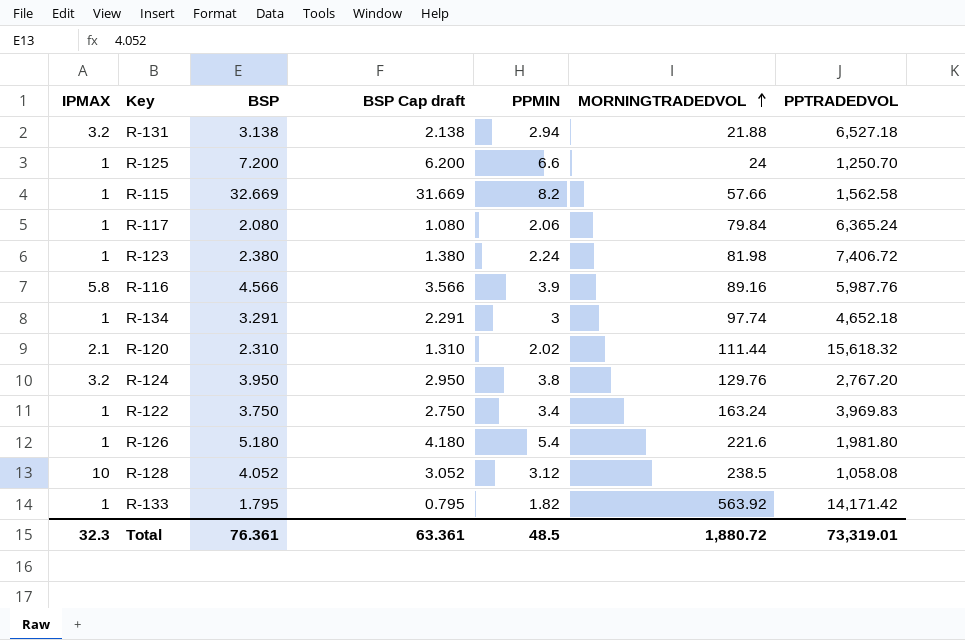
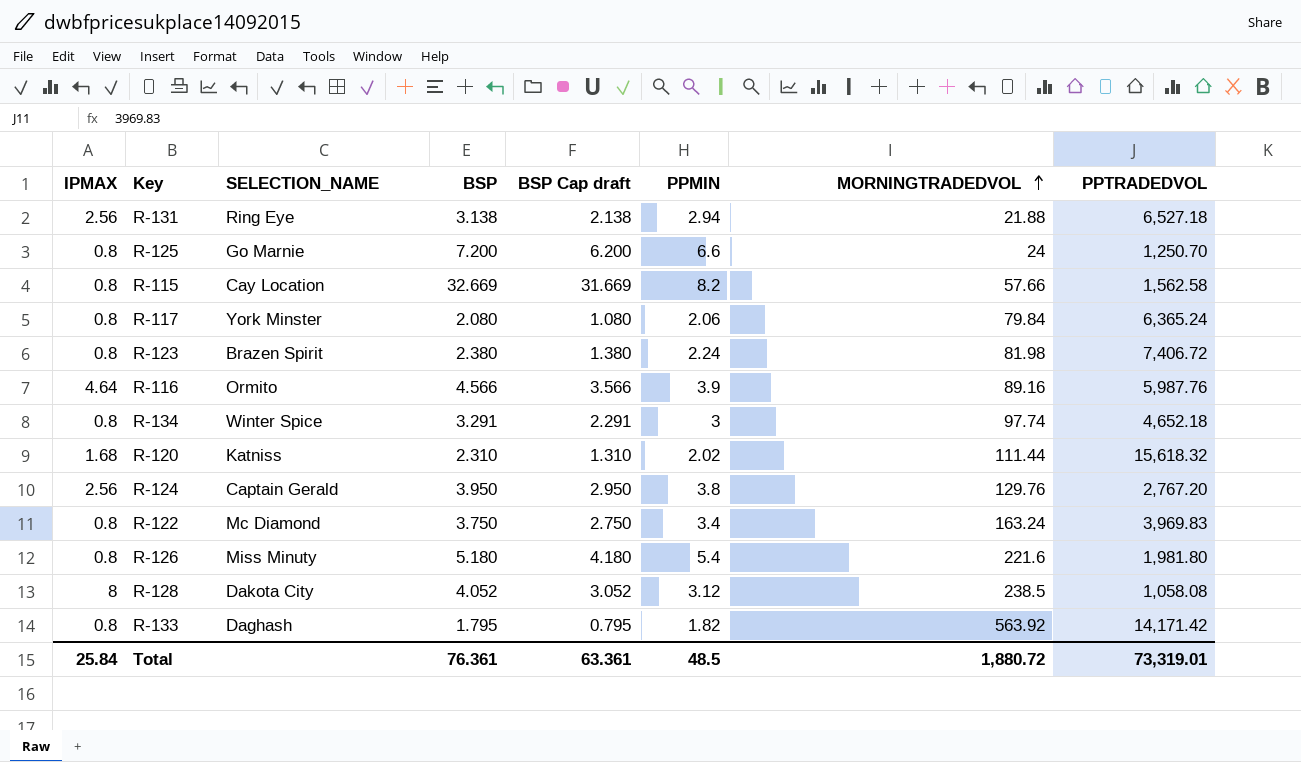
column SELECTION_NAME | position: none -> 3
R-131 | IPMAX: 3.2 -> 2.56
R-125 | IPMAX: 1 -> 0.8
R-115 | IPMAX: 1 -> 0.8
R-117 | IPMAX: 1 -> 0.8
R-123 | IPMAX: 1 -> 0.8
R-116 | IPMAX: 5.8 -> 4.64
R-134 | IPMAX: 1 -> 0.8
R-120 | IPMAX: 2.1 -> 1.68
R-124 | IPMAX: 3.2 -> 2.56
R-122 | IPMAX: 1 -> 0.8
R-126 | IPMAX: 1 -> 0.8
R-128 | IPMAX: 10 -> 8
R-133 | IPMAX: 1 -> 0.8
Total | IPMAX: 32.3 -> 25.84

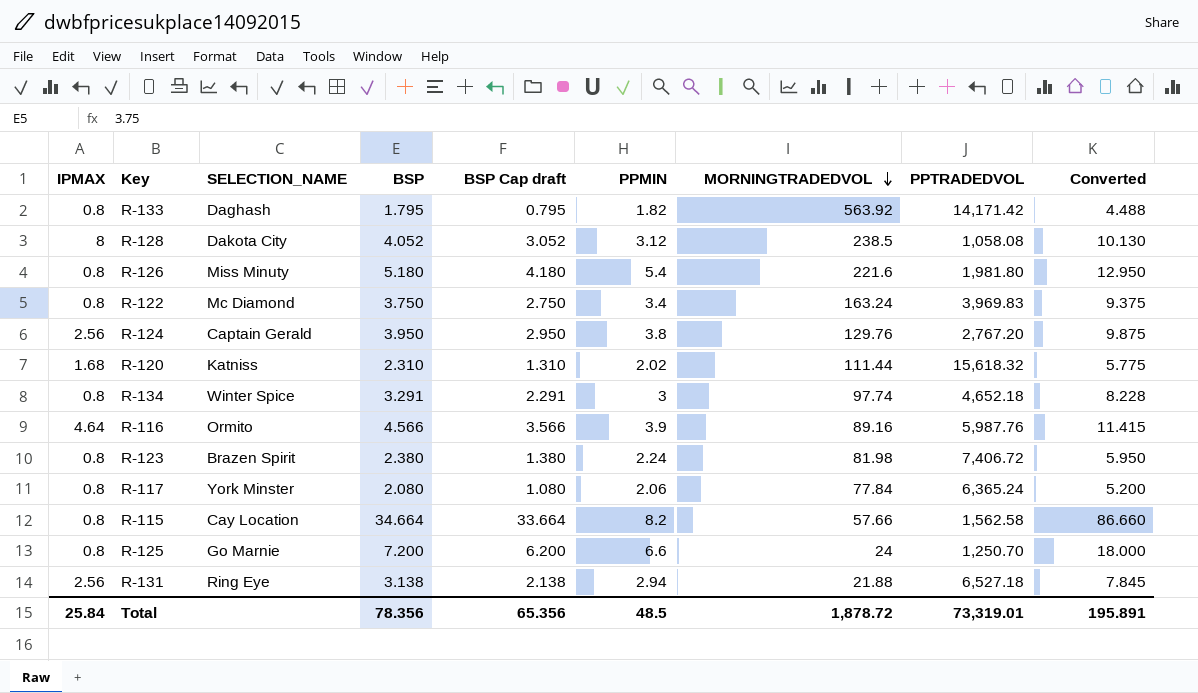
row order: MORNINGTRADEDVOL ascending -> MORNINGTRADEDVOL descending
column Converted | formula: none -> [BSP] * 2.5
R-117 | MORNINGTRADEDVOL: 79.84 -> 77.84
R-115 | BSP: 32.669 -> 34.664
R-115 | BSP Cap draft: 31.669 -> 33.664
Total | BSP: 76.361 -> 78.356
Total | BSP Cap draft: 63.361 -> 65.356
Total | MORNINGTRADEDVOL: 1,880.72 -> 1,878.72

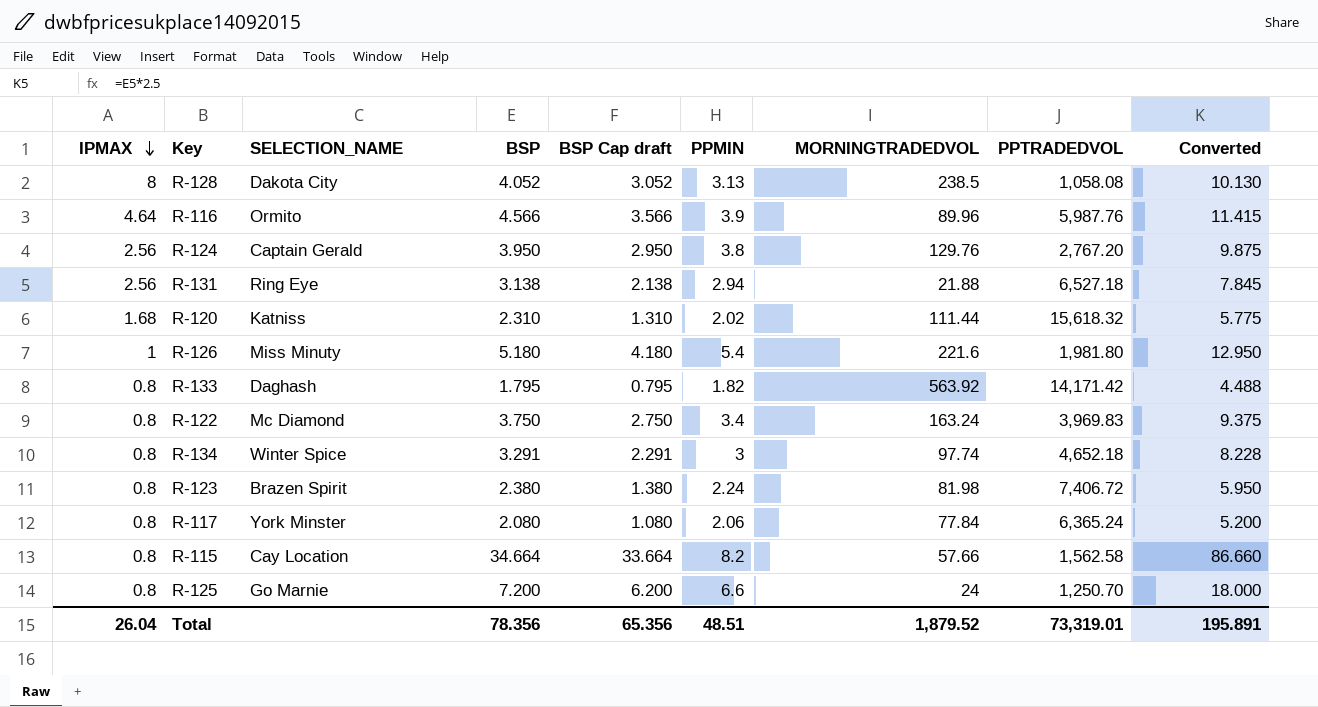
row order: MORNINGTRADEDVOL descending -> IPMAX descending
R-128 | PPMIN: 3.12 -> 3.13
R-116 | MORNINGTRADEDVOL: 89.16 -> 89.96
R-126 | IPMAX: 0.8 -> 1
Total | IPMAX: 25.84 -> 26.04
Total | PPMIN: 48.5 -> 48.51
Total | MORNINGTRADEDVOL: 1,878.72 -> 1,879.52

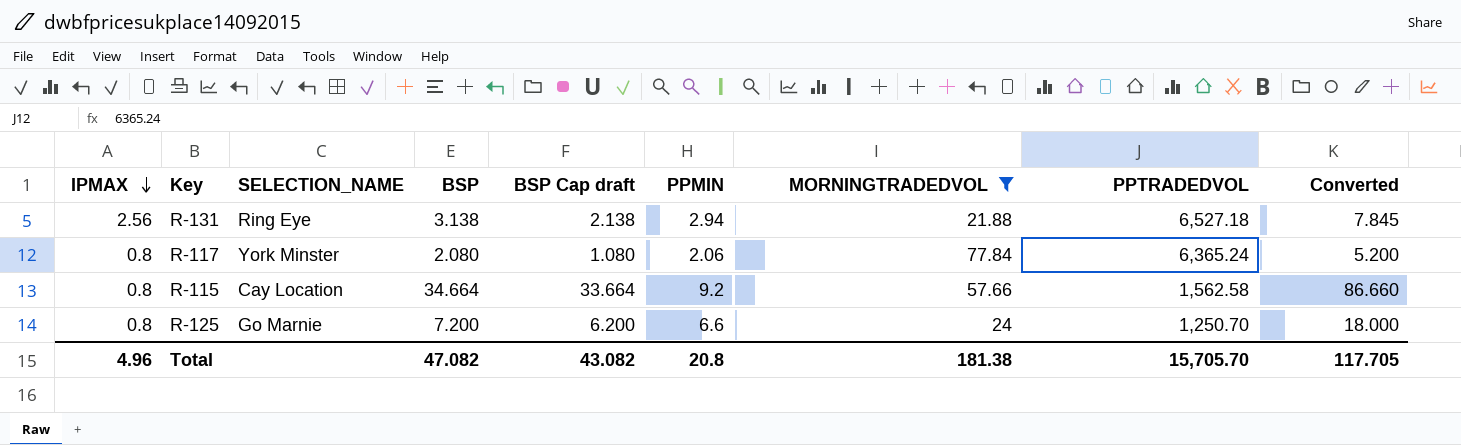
filter: none -> MORNINGTRADEDVOL <= 77.84
R-115 | PPMIN: 8.2 -> 9.2
Total | IPMAX: 26.04 -> 4.96
Total | BSP: 78.356 -> 47.082
Total | BSP Cap draft: 65.356 -> 43.082
Total | PPMIN: 48.51 -> 20.8
Total | MORNINGTRADEDVOL: 1,879.52 -> 181.38
Total | PPTRADEDVOL: 73,319.01 -> 15,705.70
Total | Converted: 195.891 -> 117.705

